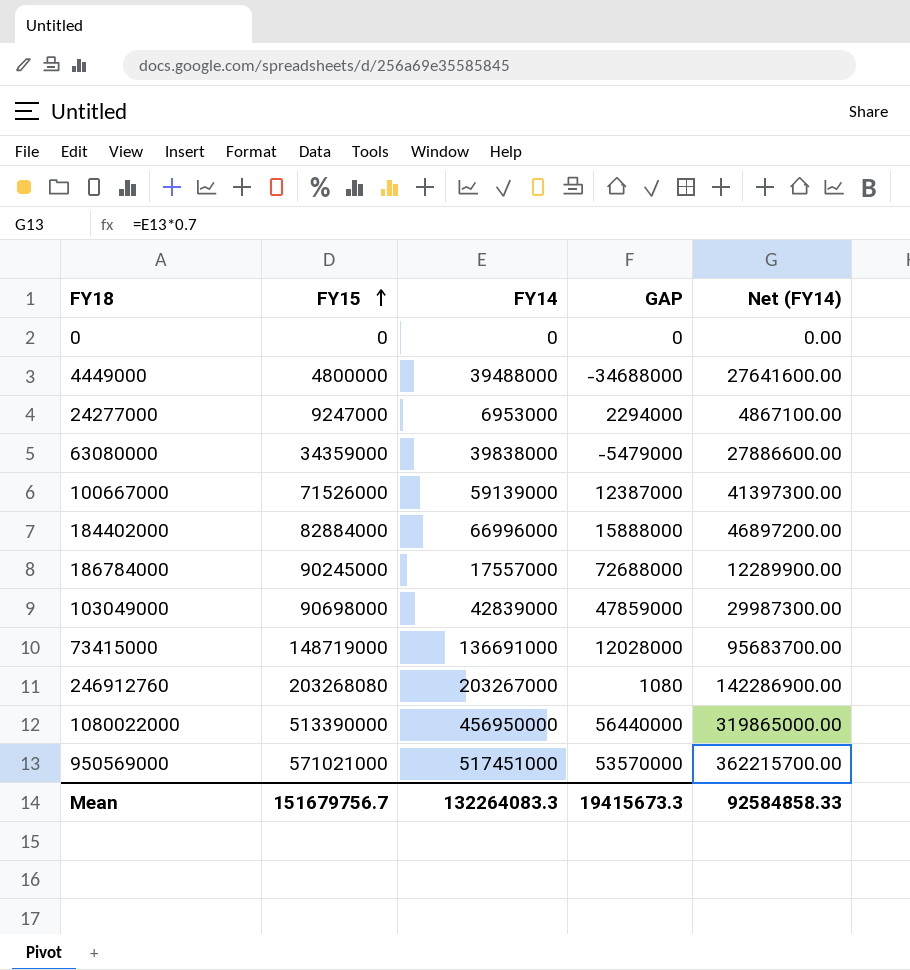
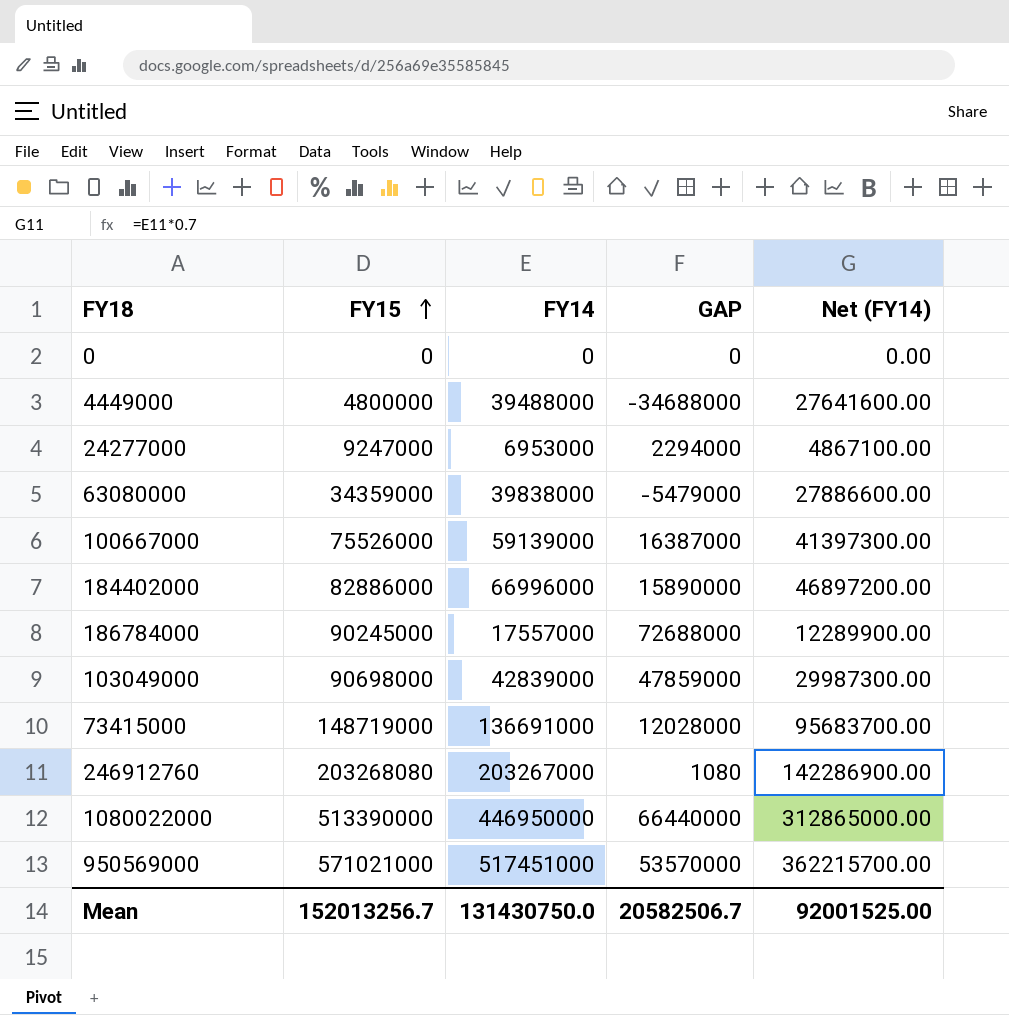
100667000 | FY15: 71526000 -> 75526000
100667000 | GAP: 12387000 -> 16387000
184402000 | FY15: 82884000 -> 82886000
184402000 | GAP: 15888000 -> 15890000
1080022000 | FY14: 456950000 -> 446950000
1080022000 | GAP: 56440000 -> 66440000
1080022000 | Net (FY14): 319865000.00 -> 312865000.00
Mean | FY15: 151679756.7 -> 152013256.7
Mean | FY14: 132264083.3 -> 131430750.0
Mean | GAP: 19415673.3 -> 20582506.7
Mean | Net (FY14): 92584858.33 -> 92001525.00

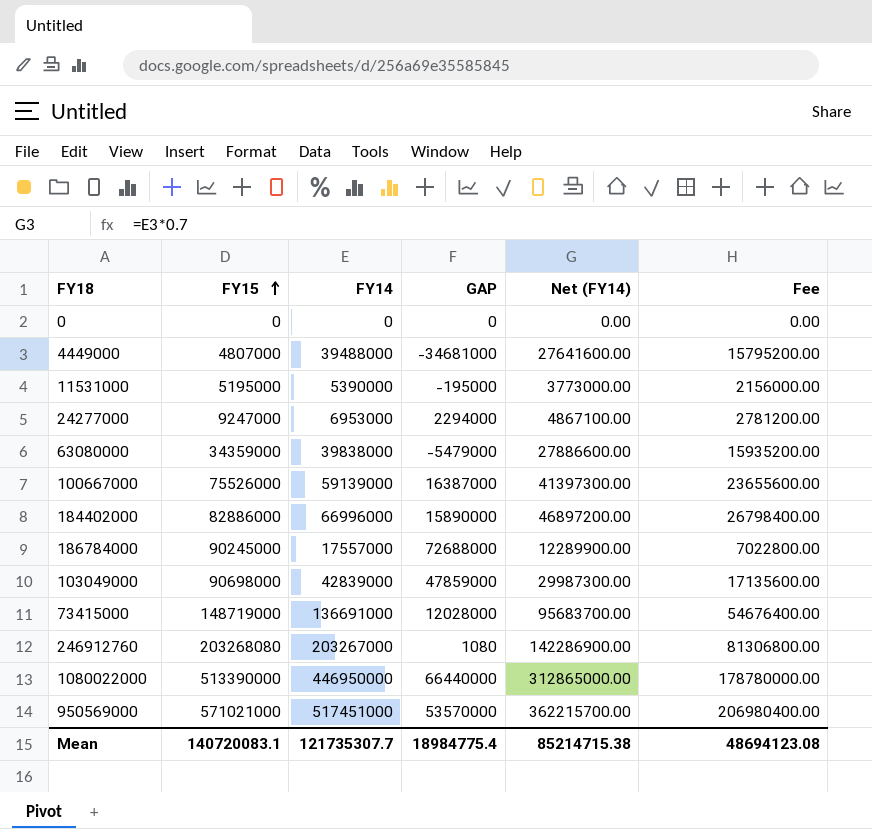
column Fee | formula: none -> [FY14] * 0.4
4449000 | FY15: 4800000 -> 4807000
4449000 | GAP: -34688000 -> -34681000
row 11531000: none -> 5195000 | 5390000 | -195000 | 3773000.00 | 2156000.00
Mean | FY15: 152013256.7 -> 140720083.1
Mean | FY14: 131430750.0 -> 121735307.7
Mean | GAP: 20582506.7 -> 18984775.4
Mean | Net (FY14): 92001525.00 -> 85214715.38

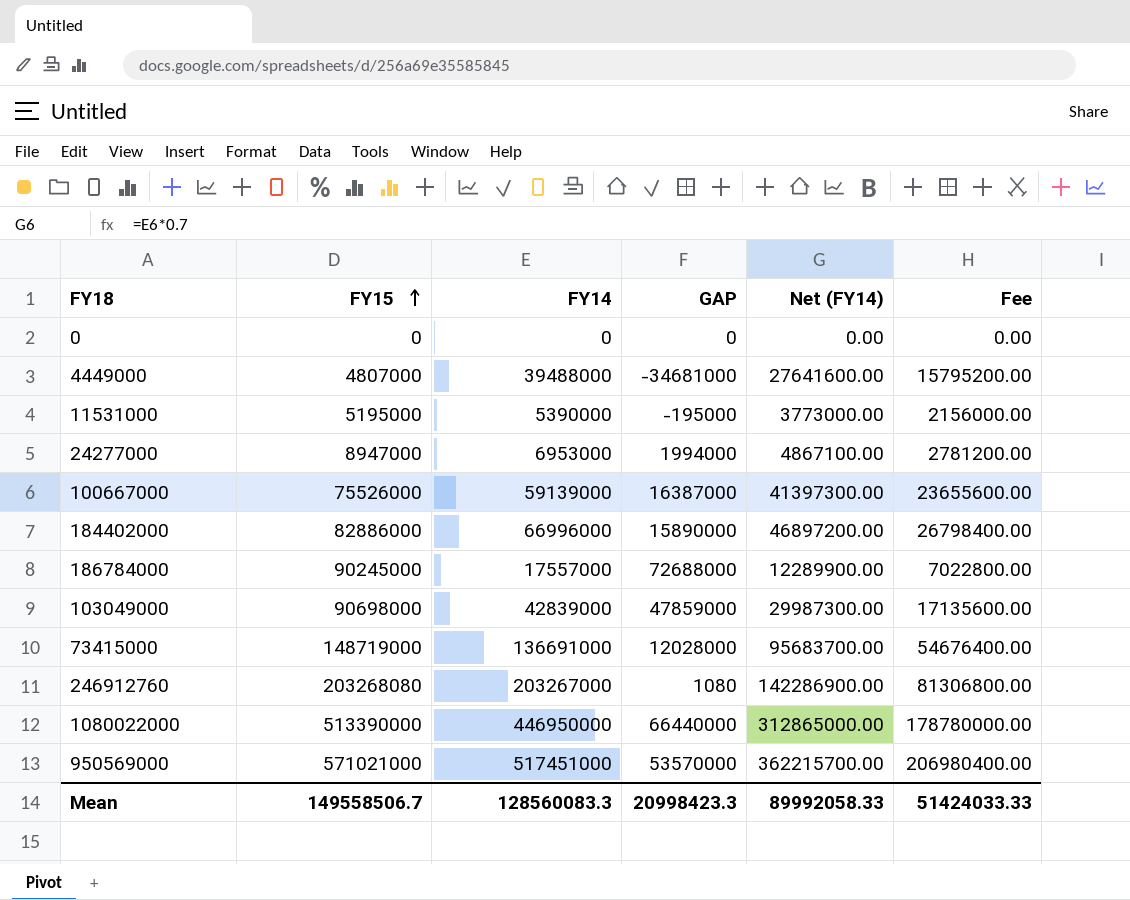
row 63080000: 34359000 | 39838000 | -5479000 | 27886600.00 | 15935200.00 -> none
24277000 | FY15: 9247000 -> 8947000
24277000 | GAP: 2294000 -> 1994000
Mean | FY15: 140720083.1 -> 149558506.7
Mean | FY14: 121735307.7 -> 128560083.3
Mean | GAP: 18984775.4 -> 20998423.3
Mean | Net (FY14): 85214715.38 -> 89992058.33
Mean | Fee: 48694123.08 -> 51424033.33

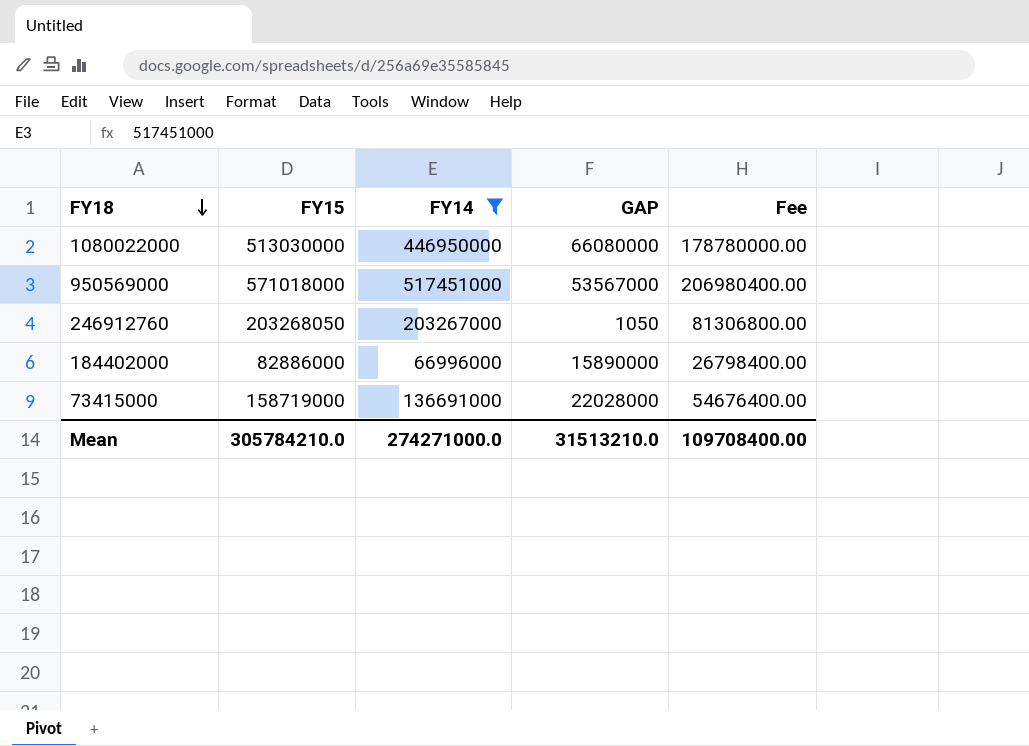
filter: none -> FY14 >= 66996000
row order: FY15 ascending -> FY18 descending
column Net (FY14) | formula: [FY14] * 0.7 -> none
1080022000 | FY15: 513390000 -> 513030000
1080022000 | GAP: 66440000 -> 66080000
950569000 | FY15: 571021000 -> 571018000
950569000 | GAP: 53570000 -> 53567000
246912760 | FY15: 203268080 -> 203268050
246912760 | GAP: 1080 -> 1050
73415000 | FY15: 148719000 -> 158719000
73415000 | GAP: 12028000 -> 22028000
Mean | FY15: 149558506.7 -> 305784210.0
Mean | FY14: 128560083.3 -> 274271000.0
Mean | GAP: 20998423.3 -> 31513210.0
Mean | Fee: 51424033.33 -> 109708400.00

